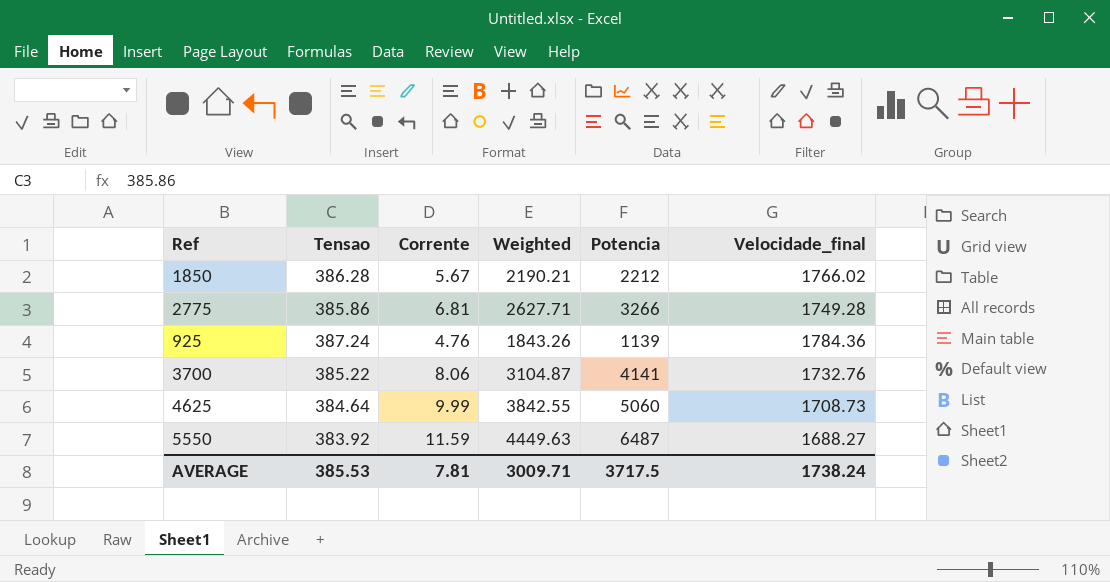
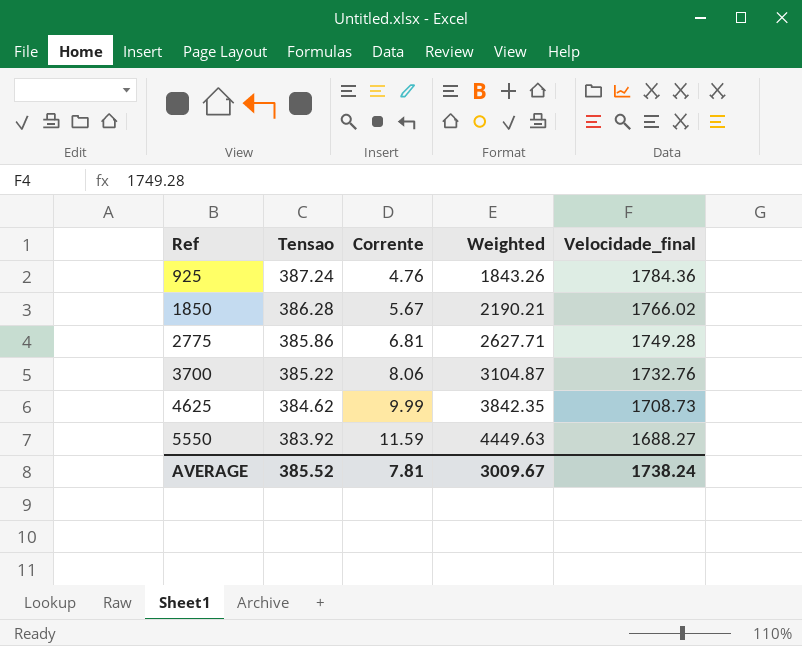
row order: none -> Ref ascending
column Potencia | position: 5 -> none
4625 | Tensao: 384.64 -> 384.62
4625 | Weighted: 3842.55 -> 3842.35
AVERAGE | Tensao: 385.53 -> 385.52
AVERAGE | Weighted: 3009.71 -> 3009.67

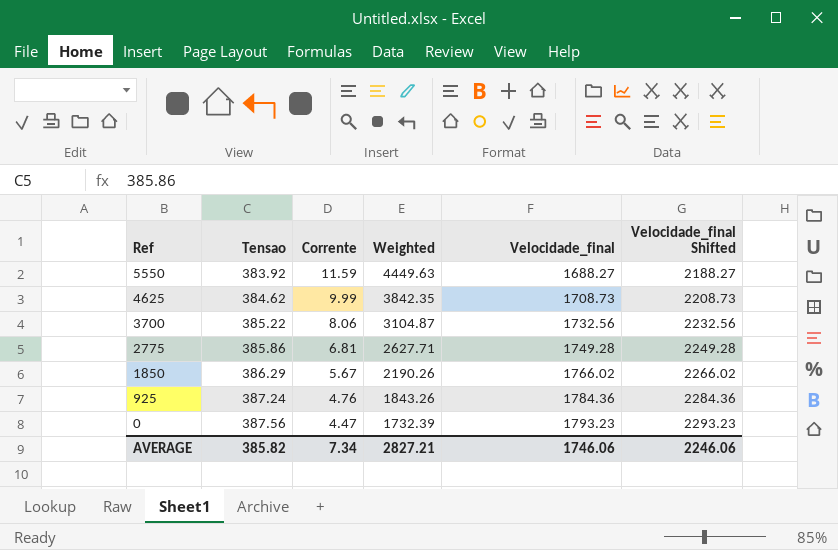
row order: Ref ascending -> Ref descending
column Velocidade_final Shifted | formula: none -> [Velocidade_final] + 500
3700 | Velocidade_final: 1732.76 -> 1732.56
1850 | Tensao: 386.28 -> 386.29
1850 | Weighted: 2190.21 -> 2190.26
row 0: none -> 387.56 | 4.47 | 1732.39 | 1793.23 | 2293.23
AVERAGE | Tensao: 385.52 -> 385.82
AVERAGE | Corrente: 7.81 -> 7.34
AVERAGE | Weighted: 3009.67 -> 2827.21
AVERAGE | Velocidade_final: 1738.24 -> 1746.06

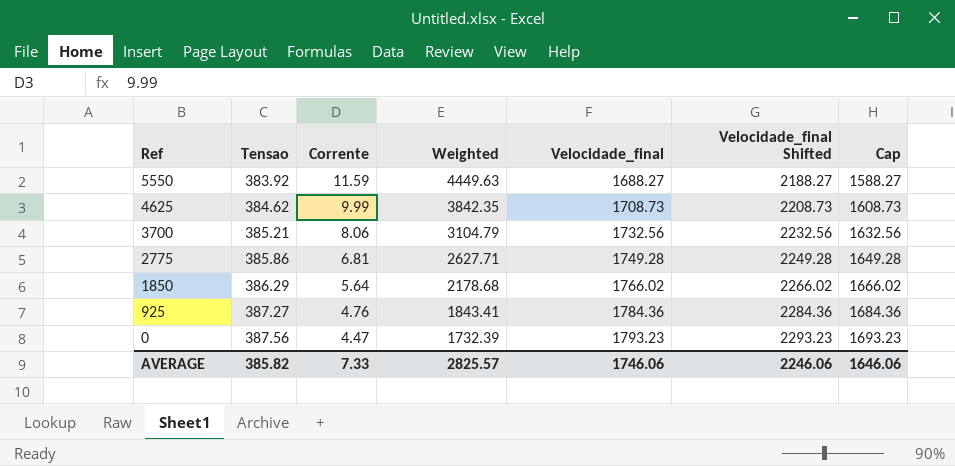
column Cap | formula: none -> [Velocidade_final] - 100
3700 | Tensao: 385.22 -> 385.21
3700 | Weighted: 3104.87 -> 3104.79
1850 | Corrente: 5.67 -> 5.64
1850 | Weighted: 2190.26 -> 2178.68
925 | Tensao: 387.24 -> 387.27
925 | Weighted: 1843.26 -> 1843.41
AVERAGE | Corrente: 7.34 -> 7.33
AVERAGE | Weighted: 2827.21 -> 2825.57

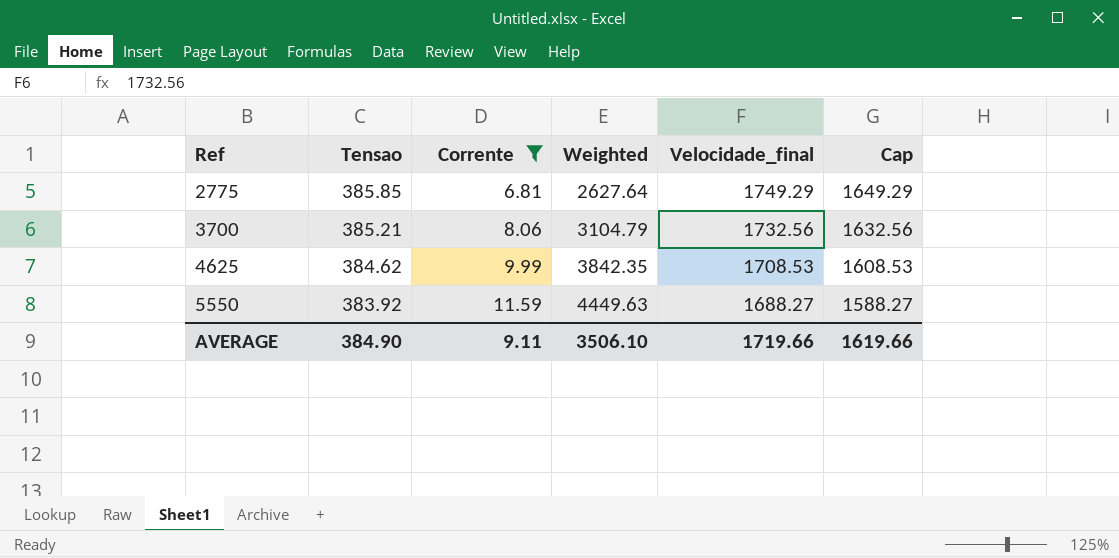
filter: none -> Corrente >= 6.81
row order: Ref descending -> Ref ascending
column Velocidade_final Shifted | formula: [Velocidade_final] + 500 -> none
2775 | Tensao: 385.86 -> 385.85
2775 | Weighted: 2627.71 -> 2627.64
2775 | Velocidade_final: 1749.28 -> 1749.29
2775 | Cap: 1649.28 -> 1649.29
4625 | Velocidade_final: 1708.73 -> 1708.53
4625 | Cap: 1608.73 -> 1608.53
AVERAGE | Tensao: 385.82 -> 384.90
AVERAGE | Corrente: 7.33 -> 9.11
AVERAGE | Weighted: 2825.57 -> 3506.10
AVERAGE | Velocidade_final: 1746.06 -> 1719.66
AVERAGE | Cap: 1646.06 -> 1619.66

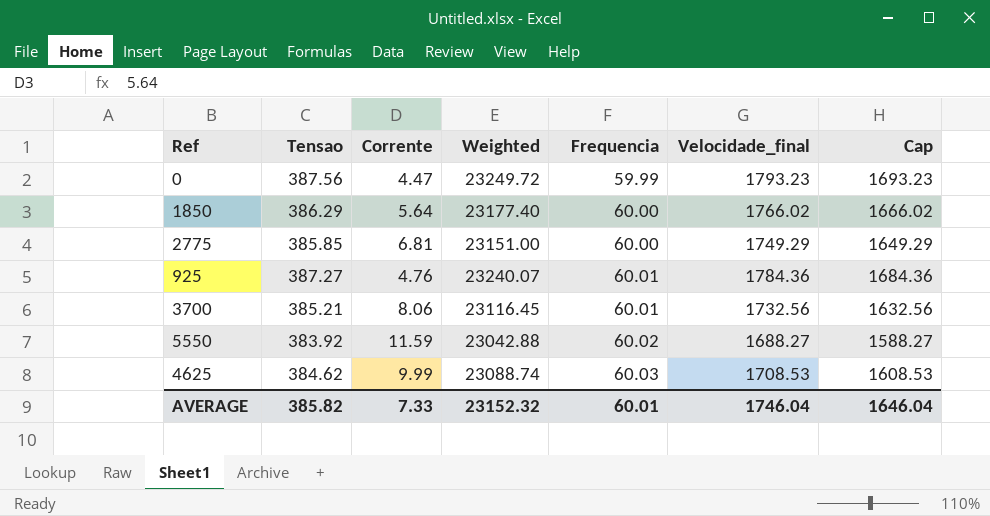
filter: Corrente >= 6.81 -> none
row order: Ref ascending -> Frequencia ascending
column Weighted | formula: [Tensao] * [Corrente] -> [Tensao] * [Frequencia]
column Frequencia | position: none -> 5
AVERAGE | Tensao: 384.90 -> 385.82
AVERAGE | Corrente: 9.11 -> 7.33
AVERAGE | Weighted: 3506.10 -> 23152.32
AVERAGE | Velocidade_final: 1719.66 -> 1746.04
AVERAGE | Cap: 1619.66 -> 1646.04

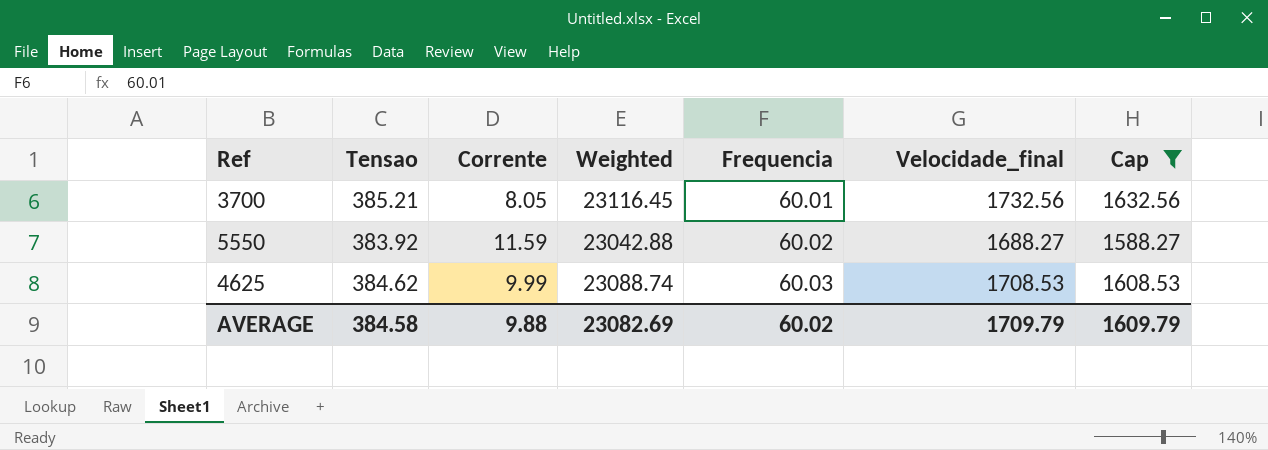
filter: none -> Cap <= 1632.56
3700 | Corrente: 8.06 -> 8.05
AVERAGE | Tensao: 385.82 -> 384.58
AVERAGE | Corrente: 7.33 -> 9.88
AVERAGE | Weighted: 23152.32 -> 23082.69
AVERAGE | Frequencia: 60.01 -> 60.02
AVERAGE | Velocidade_final: 1746.04 -> 1709.79
AVERAGE | Cap: 1646.04 -> 1609.79

